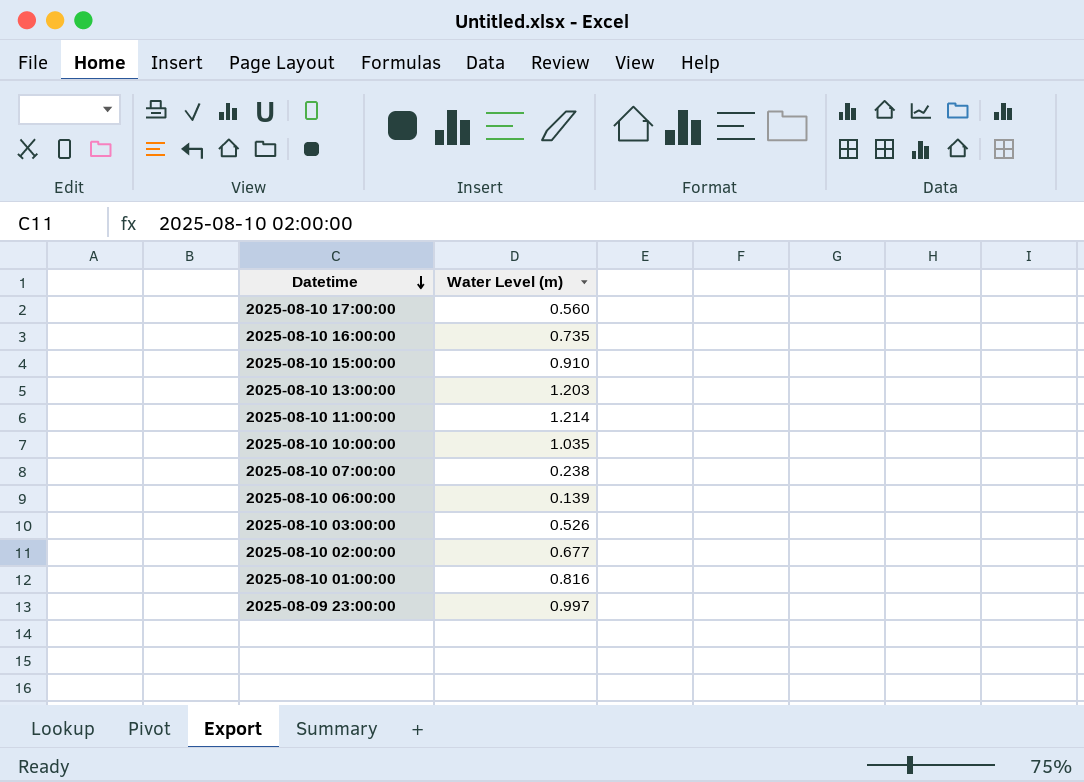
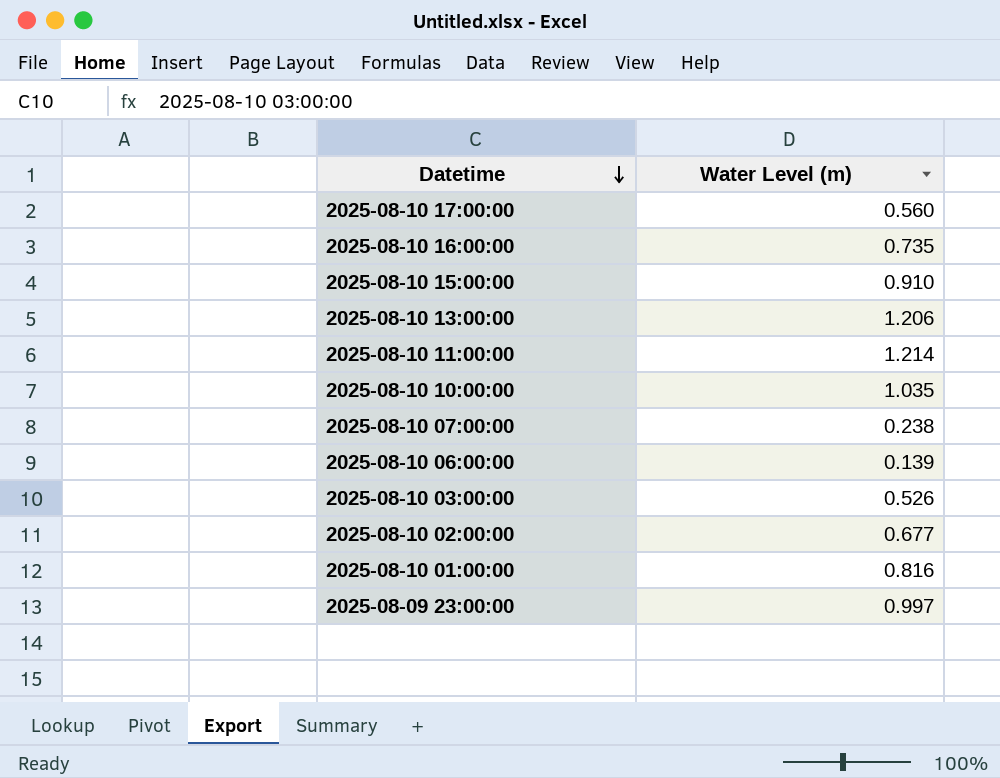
2025-08-10 13:00:00 | Water Level (m): 1.203 -> 1.206

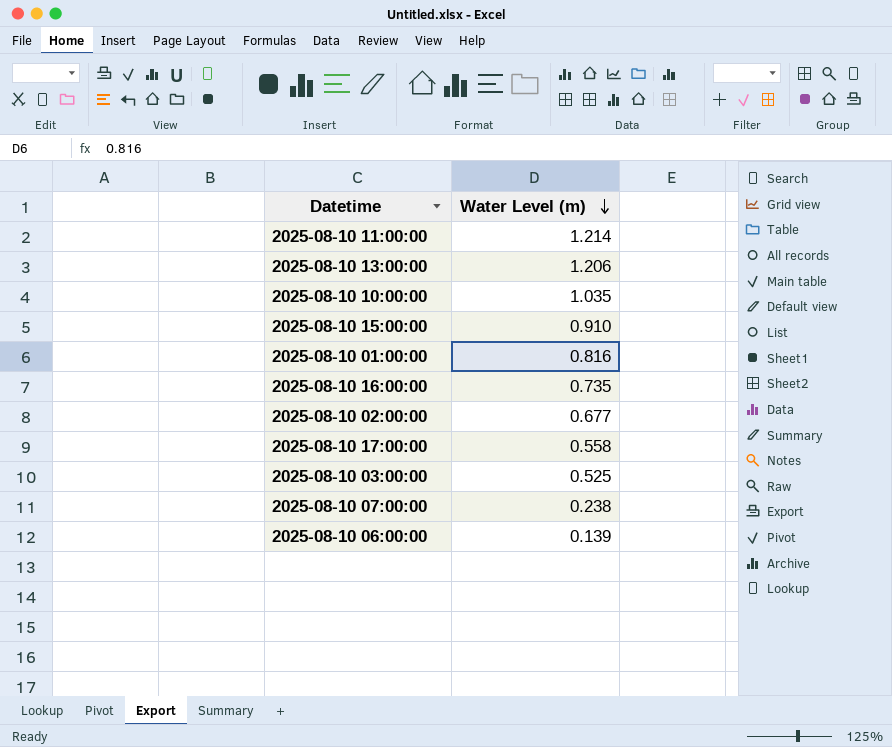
row order: Datetime descending -> Water Level (m) descending
row 2025-08-09 23:00:00: 0.997 -> none
2025-08-10 17:00:00 | Water Level (m): 0.560 -> 0.558
2025-08-10 03:00:00 | Water Level (m): 0.526 -> 0.525

